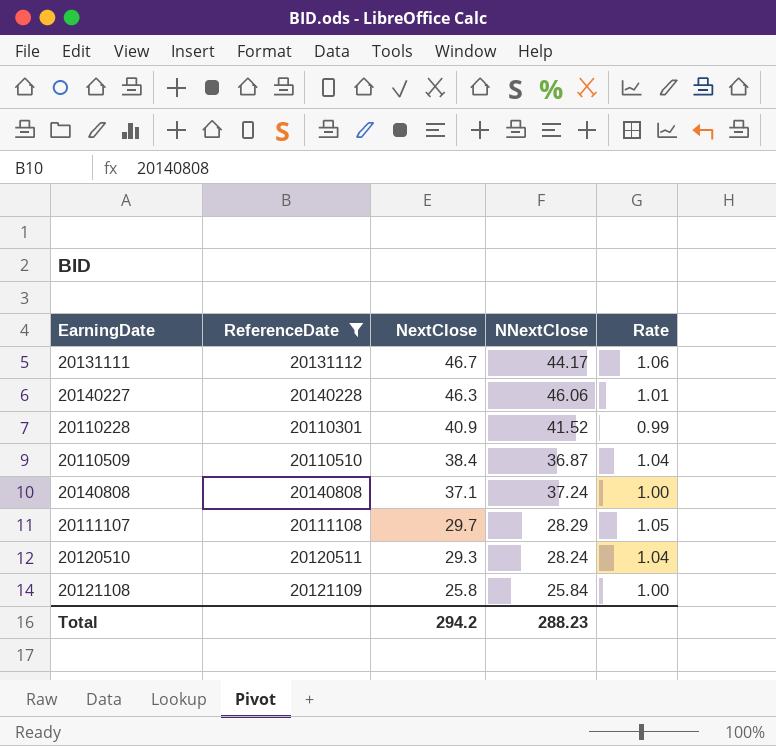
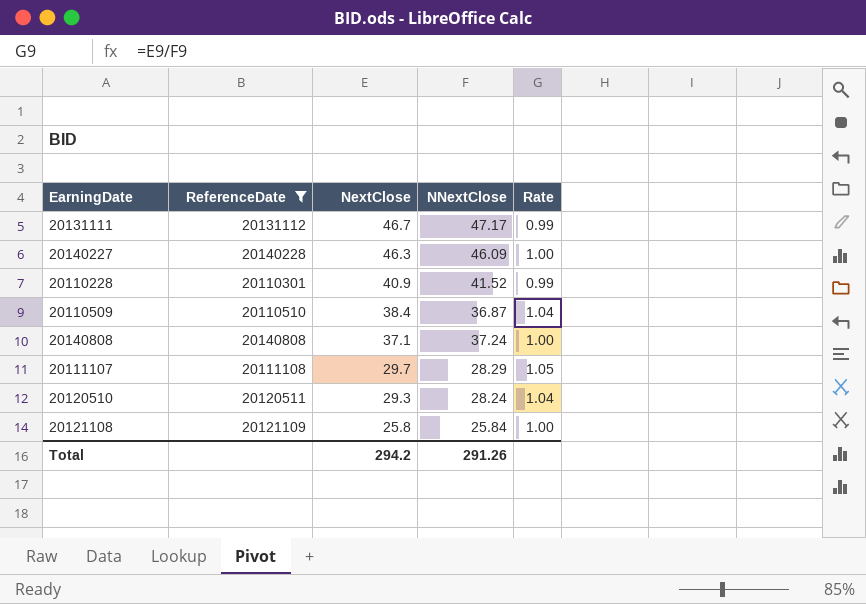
20131111 | NNextClose: 44.17 -> 47.17
20131111 | Rate: 1.06 -> 0.99
20140227 | NNextClose: 46.06 -> 46.09
20140227 | Rate: 1.01 -> 1.00
Total | NNextClose: 288.23 -> 291.26

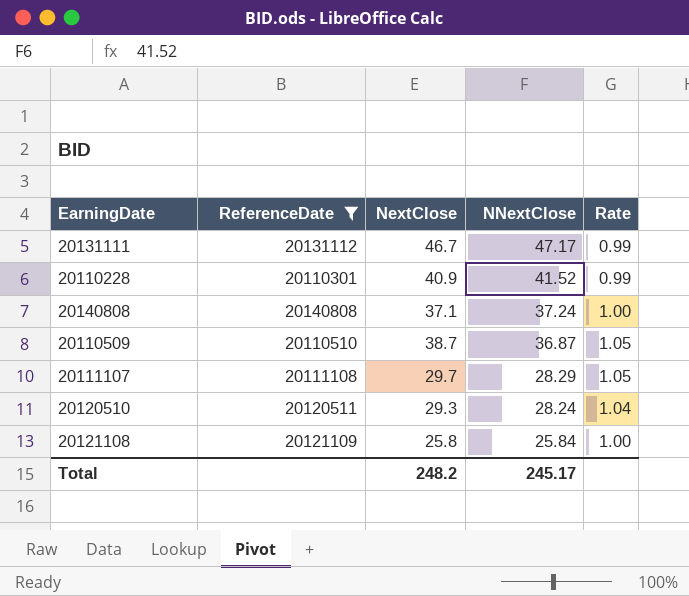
row order: NextClose descending -> NNextClose descending
row 20140227: 20140228 | 46.3 | 46.09 | 1.00 -> none
20110509 | NextClose: 38.4 -> 38.7
20110509 | Rate: 1.04 -> 1.05
Total | NextClose: 294.2 -> 248.2
Total | NNextClose: 291.26 -> 245.17

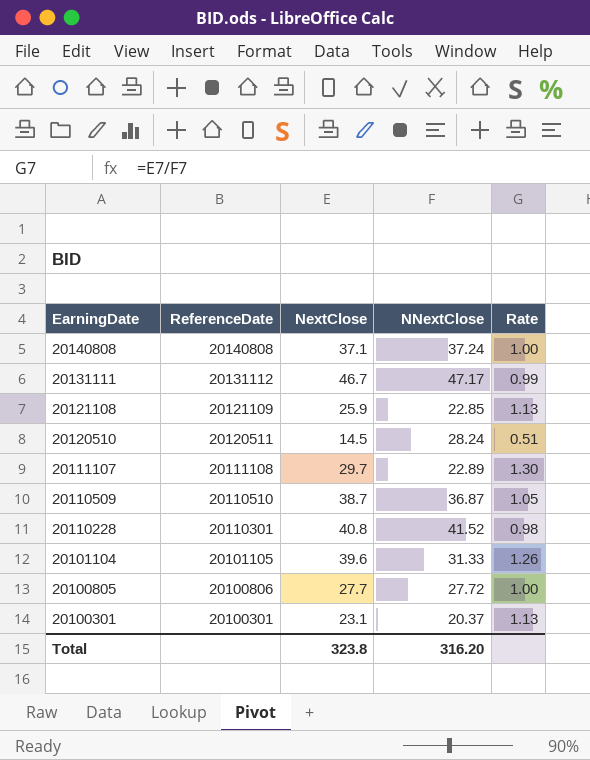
filter: ReferenceDate >= 20110301 -> none
row order: NNextClose descending -> EarningDate descending
20121108 | NextClose: 25.8 -> 25.9
20121108 | NNextClose: 25.84 -> 22.85
20121108 | Rate: 1.00 -> 1.13
20120510 | NextClose: 29.3 -> 14.5
20120510 | Rate: 1.04 -> 0.51
20111107 | NNextClose: 28.29 -> 22.89
20111107 | Rate: 1.05 -> 1.30
20110228 | NextClose: 40.9 -> 40.8
20110228 | Rate: 0.99 -> 0.98
Total | NextClose: 248.2 -> 323.8
Total | NNextClose: 245.17 -> 316.20

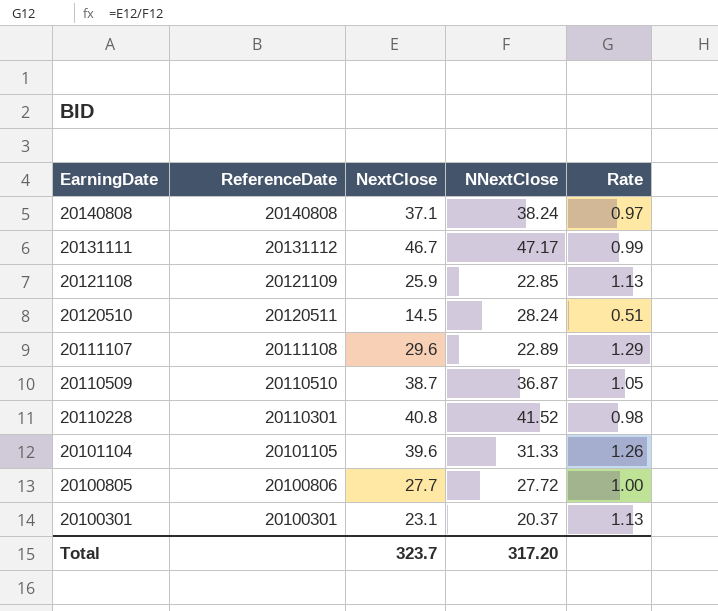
20140808 | NNextClose: 37.24 -> 38.24
20140808 | Rate: 1.00 -> 0.97
20111107 | NextClose: 29.7 -> 29.6
20111107 | Rate: 1.30 -> 1.29
Total | NextClose: 323.8 -> 323.7
Total | NNextClose: 316.20 -> 317.20

